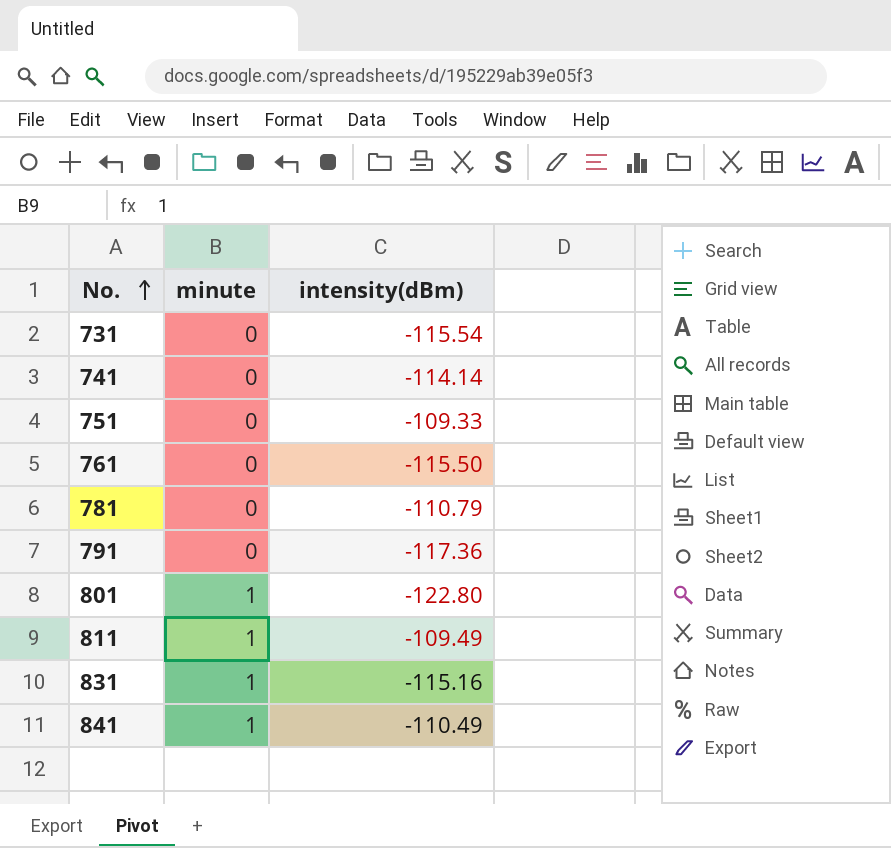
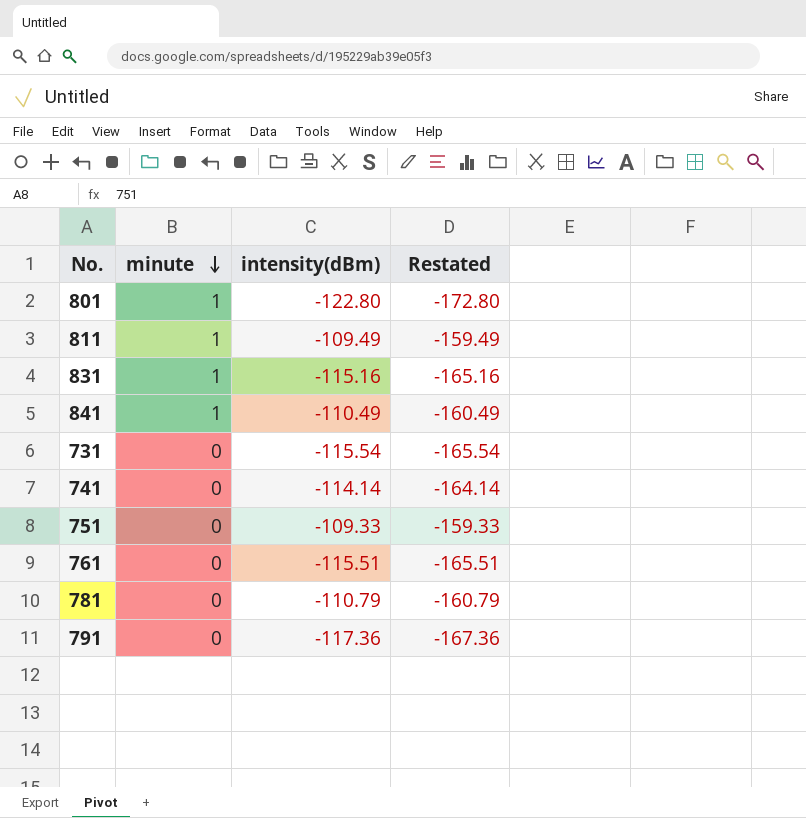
row order: No. ascending -> minute descending
column Restated | formula: none -> [intensity(dBm)] - 50
761 | intensity(dBm): -115.50 -> -115.51

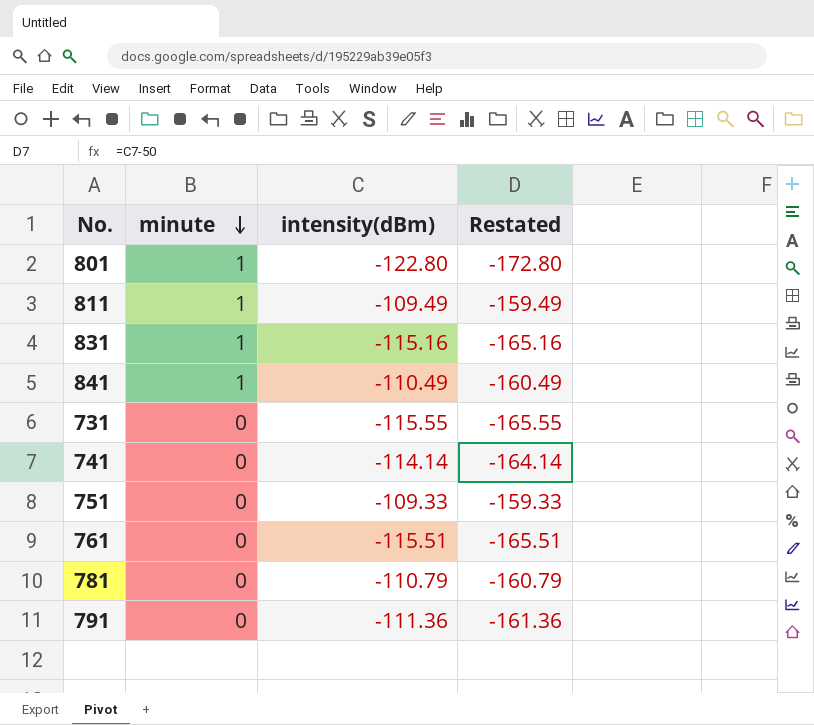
731 | intensity(dBm): -115.54 -> -115.55
731 | Restated: -165.54 -> -165.55
791 | intensity(dBm): -117.36 -> -111.36
791 | Restated: -167.36 -> -161.36

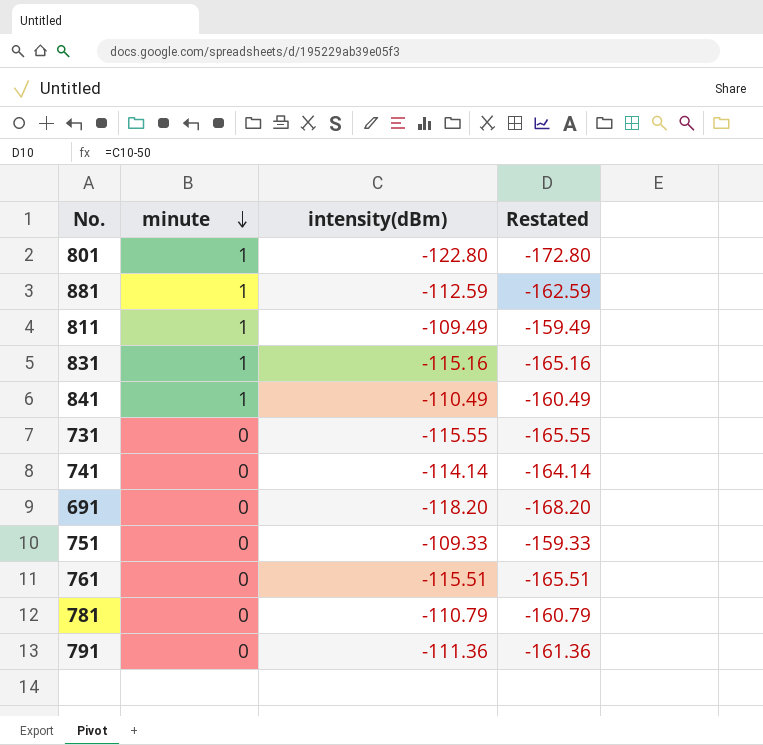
row 881: none -> 1 | -112.59 | -162.59
row 691: none -> 0 | -118.20 | -168.20

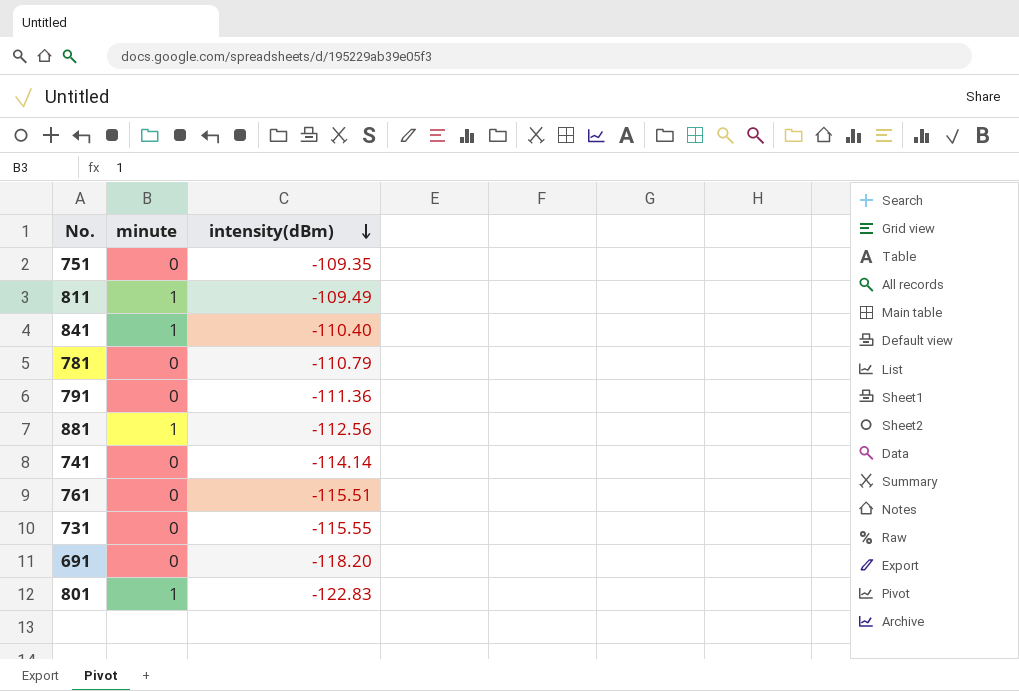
row order: minute descending -> intensity(dBm) descending
column Restated | formula: [intensity(dBm)] - 50 -> none
row 831: 1 | -115.16 | -165.16 -> none
751 | intensity(dBm): -109.33 -> -109.35
841 | intensity(dBm): -110.49 -> -110.40
881 | intensity(dBm): -112.59 -> -112.56
801 | intensity(dBm): -122.80 -> -122.83

